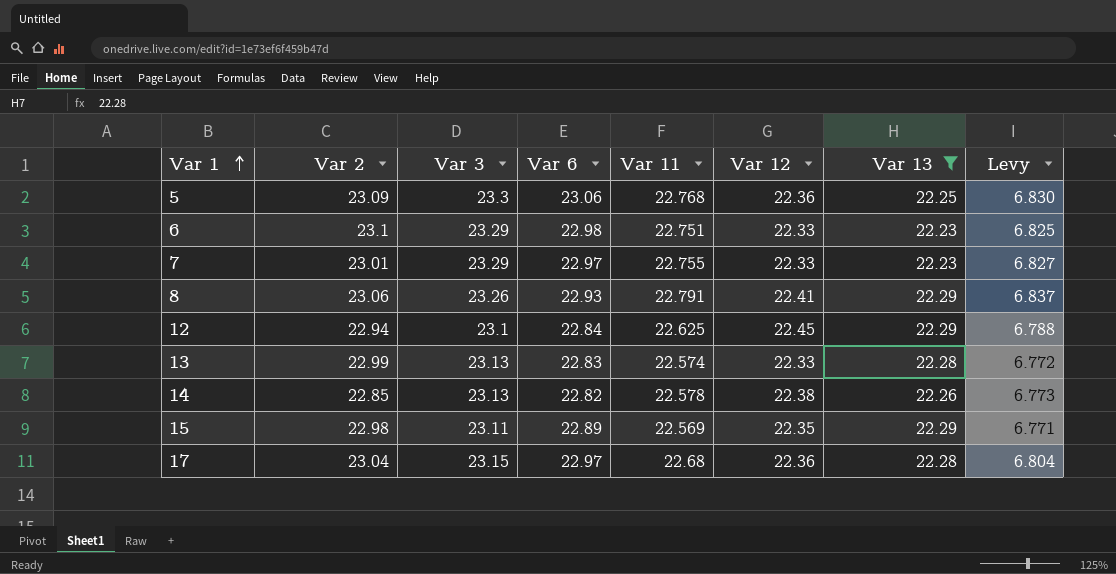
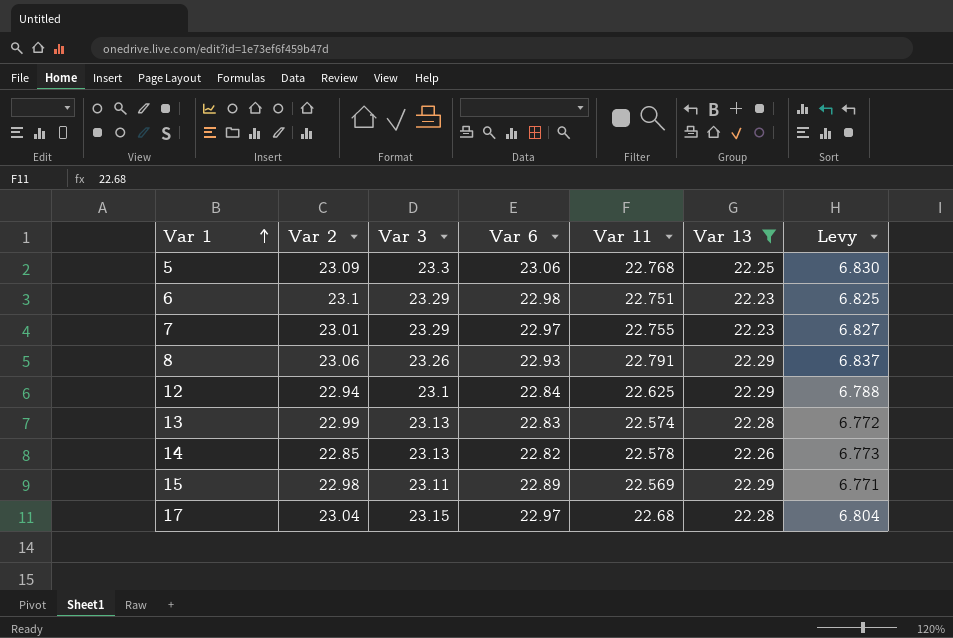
column Var 12 | position: 6 -> none

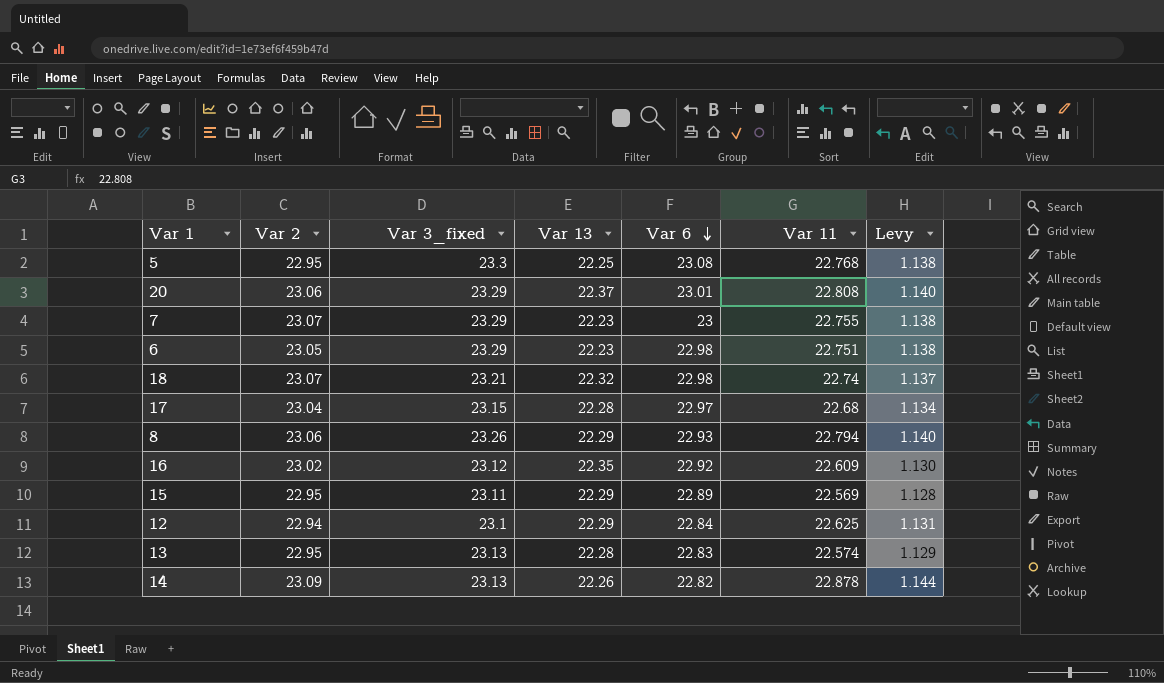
filter: Var 13 <= 22.29 -> none
row order: Var 1 ascending -> Var 6 descending
column name: Var 3 -> Var 3_fixed
column Var 13 | position: 6 -> 4
column Levy | formula: [Var 11] * 0.3 -> [Var 11] * 0.05
5 | Var 2: 23.09 -> 22.95
5 | Var 6: 23.06 -> 23.08
7 | Var 2: 23.01 -> 23.07
7 | Var 6: 22.97 -> 23
6 | Var 2: 23.1 -> 23.05
8 | Var 11: 22.791 -> 22.794
15 | Var 2: 22.98 -> 22.95
13 | Var 2: 22.99 -> 22.95
14 | Var 2: 22.85 -> 23.09
14 | Var 11: 22.578 -> 22.878

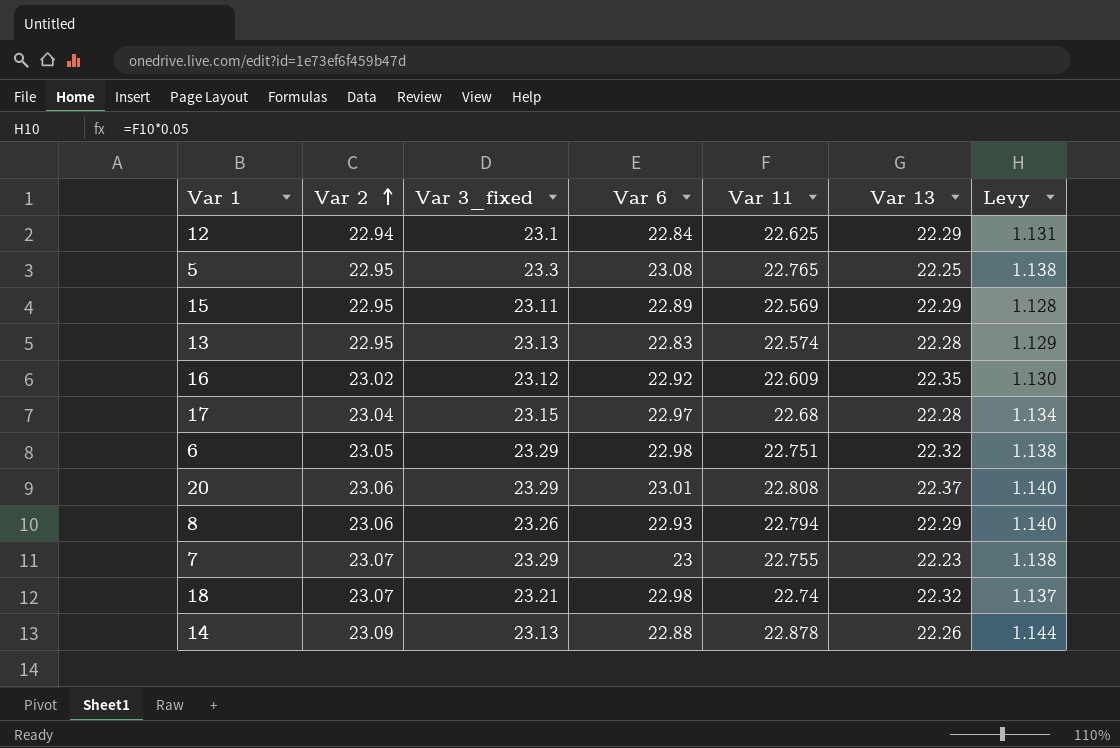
row order: Var 6 descending -> Var 2 ascending
column Var 13 | position: 4 -> 6
5 | Var 11: 22.768 -> 22.765
6 | Var 13: 22.23 -> 22.32
14 | Var 6: 22.82 -> 22.88

